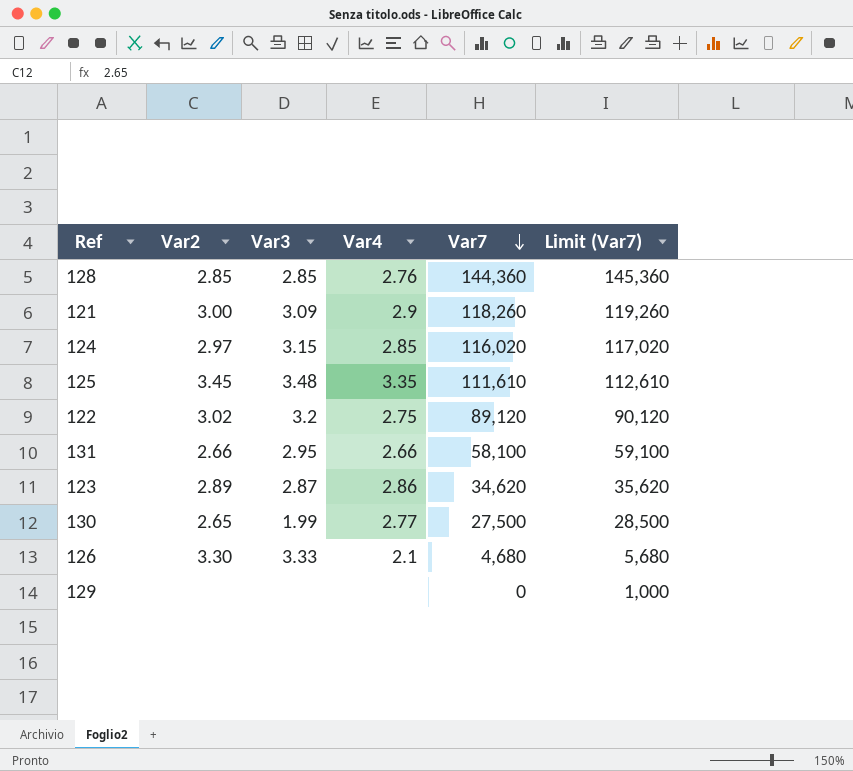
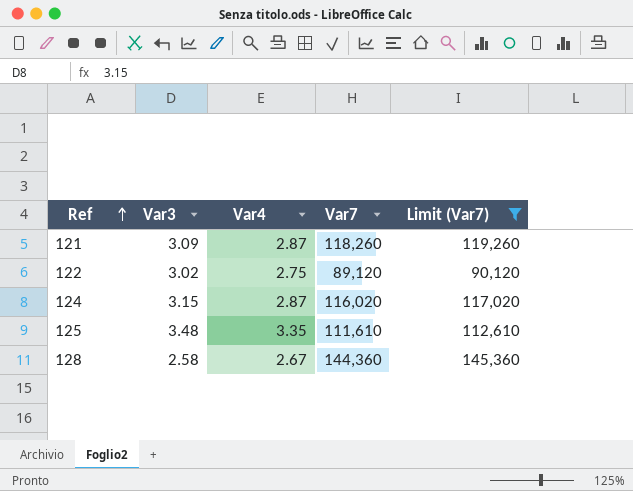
filter: none -> Limit (Var7) >= 90,120
row order: Var7 descending -> Ref ascending
column Var2 | position: 2 -> none
121 | Var4: 2.9 -> 2.87
122 | Var3: 3.2 -> 3.02
124 | Var4: 2.85 -> 2.87
128 | Var3: 2.85 -> 2.58
128 | Var4: 2.76 -> 2.67

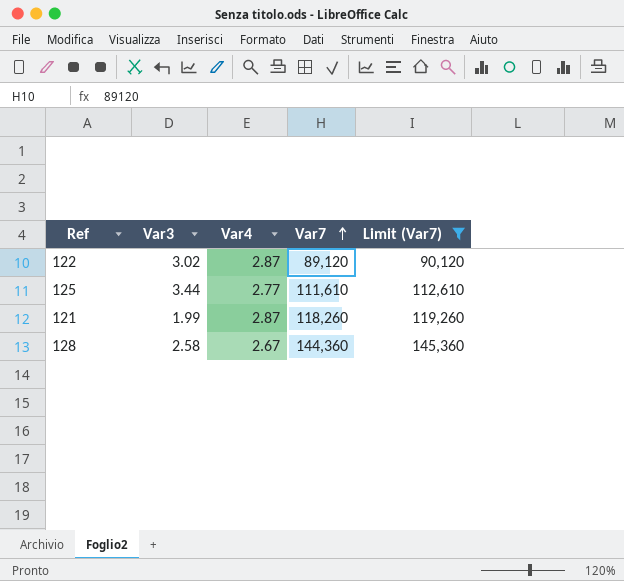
row order: Ref ascending -> Var7 ascending
row 124: 3.15 | 2.87 | 116,020 | 117,020 -> none
122 | Var4: 2.75 -> 2.87
125 | Var3: 3.48 -> 3.44
125 | Var4: 3.35 -> 2.77
121 | Var3: 3.09 -> 1.99

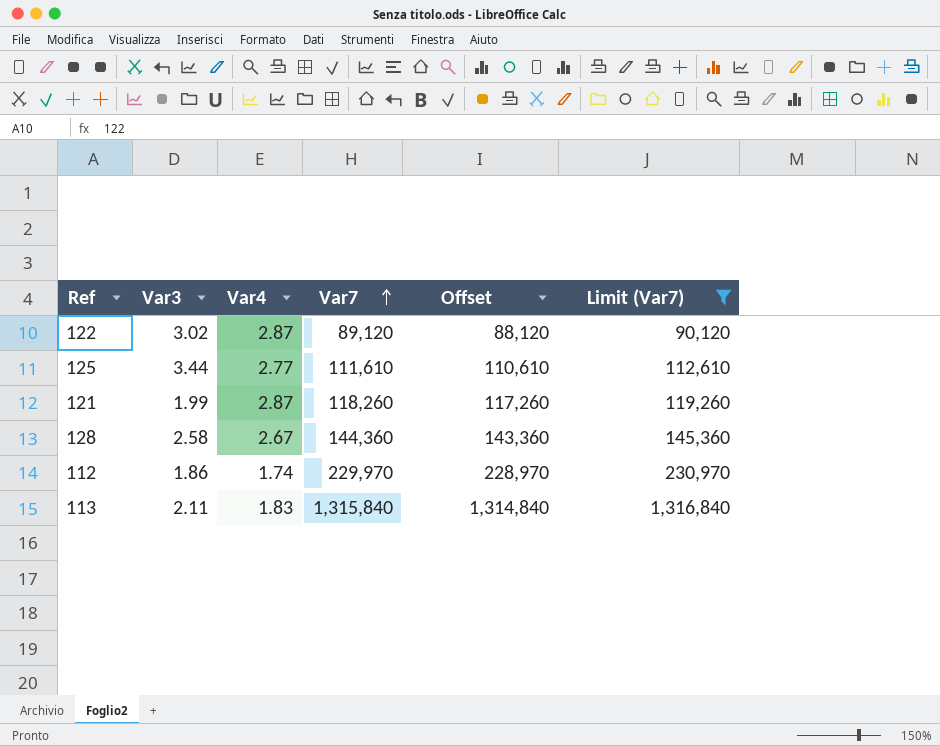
column Offset | formula: none -> [Var7] - 1000
row 112: none -> 1.86 | 1.74 | 229,970 | 228,970 | 230,970
row 113: none -> 2.11 | 1.83 | 1,315,840 | 1,314,840 | 1,316,840

